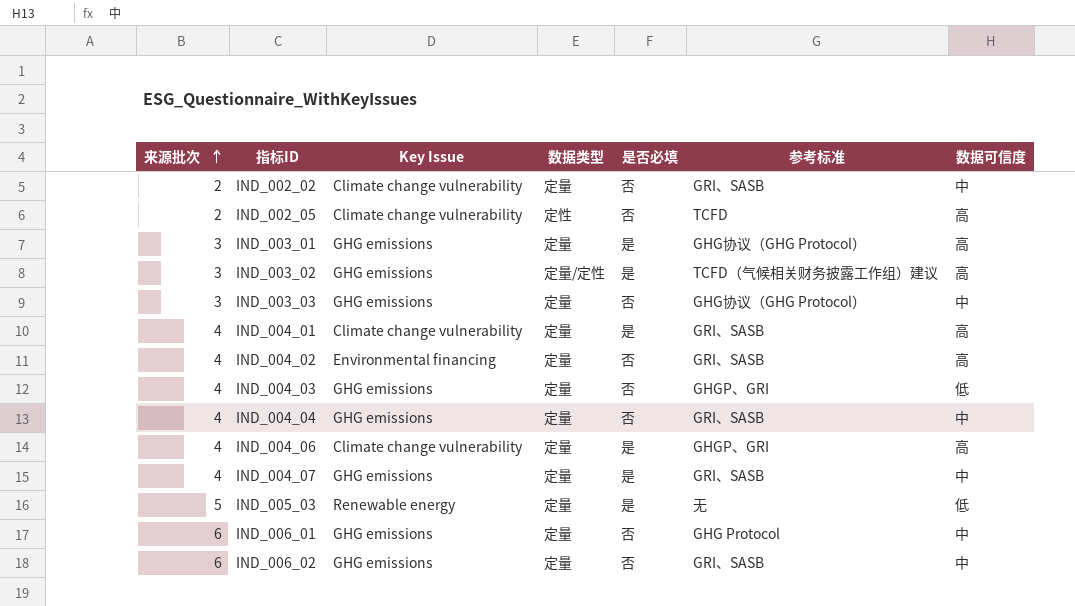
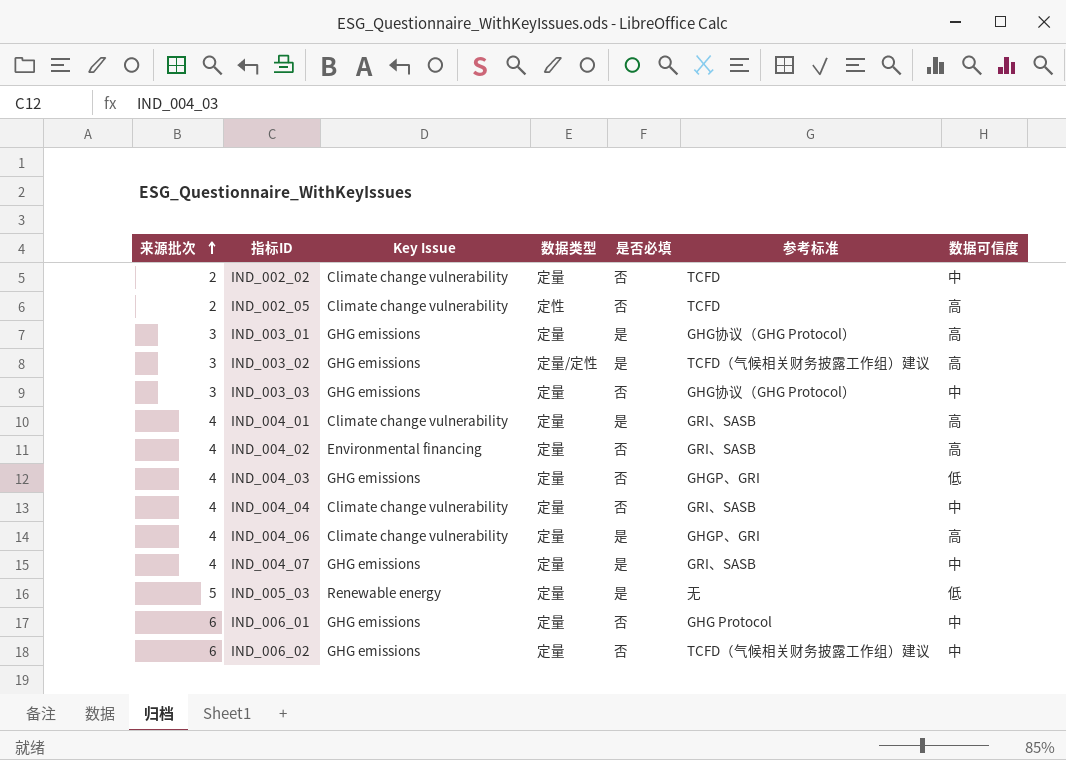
IND_002_02 | 参考标准: GRI、SASB -> TCFD
IND_004_04 | Key Issue: GHG emissions -> Climate change vulnerability
IND_006_02 | 参考标准: GRI、SASB -> TCFD（气候相关财务披露工作组）建议

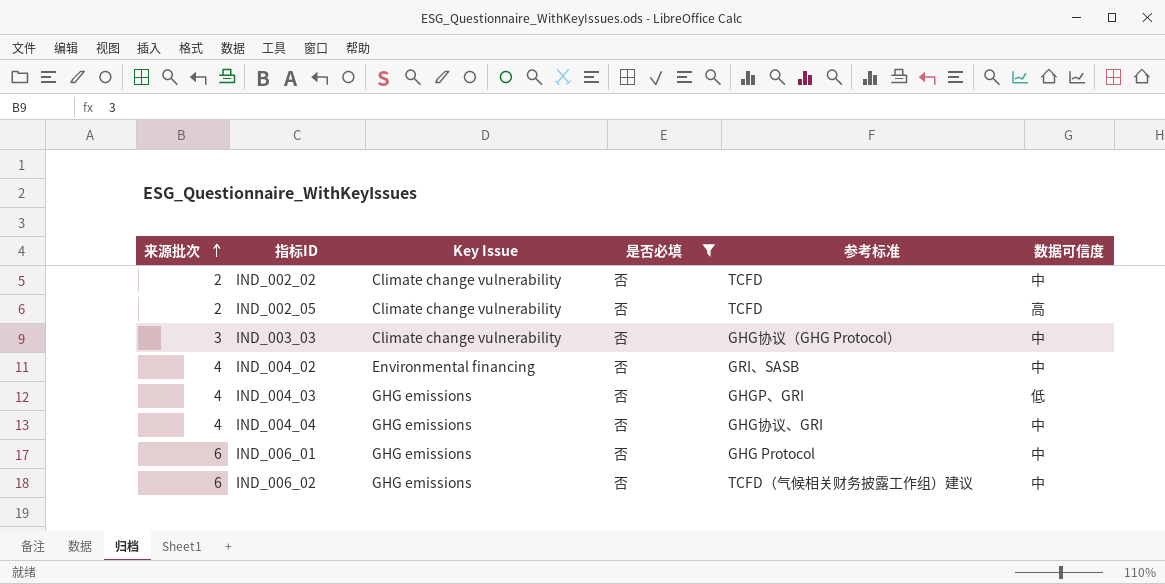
filter: none -> 是否必填 = 否
column 数据类型 | position: 4 -> none
IND_003_03 | Key Issue: GHG emissions -> Climate change vulnerability
IND_004_02 | 数据可信度: 高 -> 中
IND_004_04 | Key Issue: Climate change vulnerability -> GHG emissions
IND_004_04 | 参考标准: GRI、SASB -> GHG协议、GRI

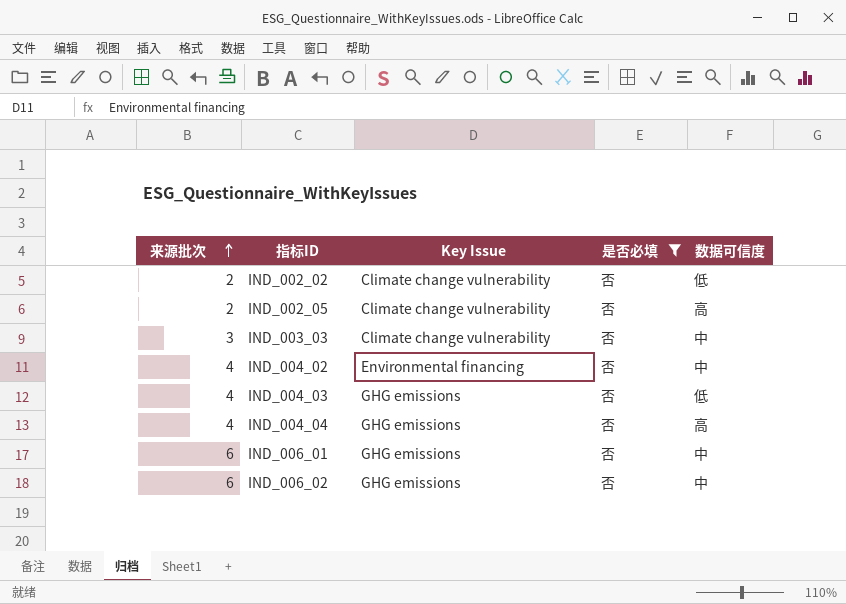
column 参考标准 | position: 5 -> none
IND_002_02 | 数据可信度: 中 -> 低
IND_004_04 | 数据可信度: 中 -> 高

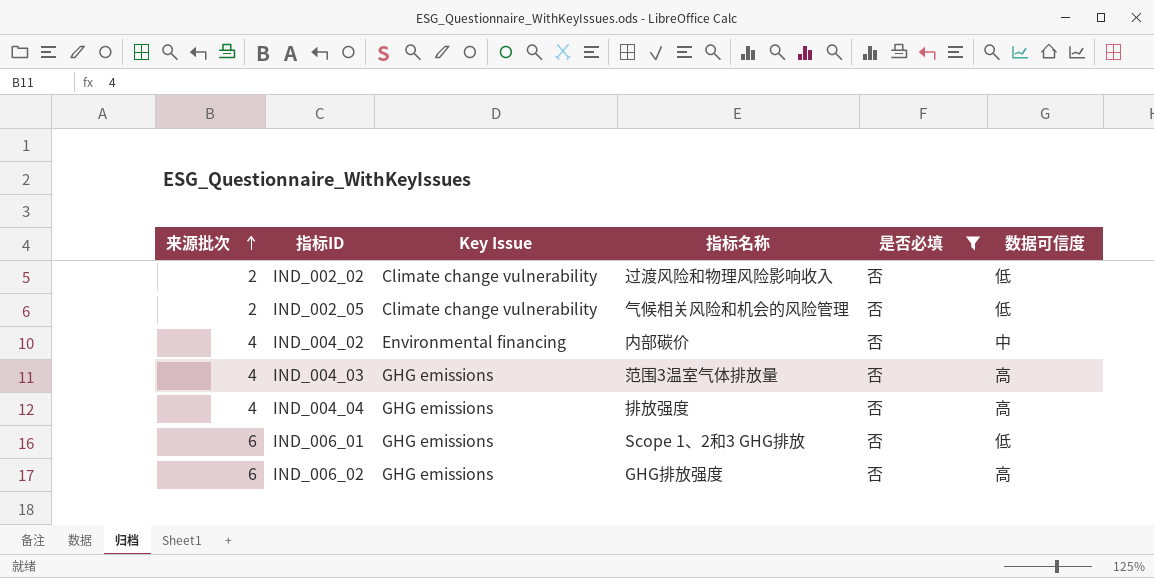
column 指标名称 | position: none -> 4
row IND_003_03: 3 | Climate change vulnerability | 否 | 中 -> none
IND_002_05 | 数据可信度: 高 -> 低
IND_004_03 | 数据可信度: 低 -> 高
IND_006_01 | 数据可信度: 中 -> 低
IND_006_02 | 数据可信度: 中 -> 高

